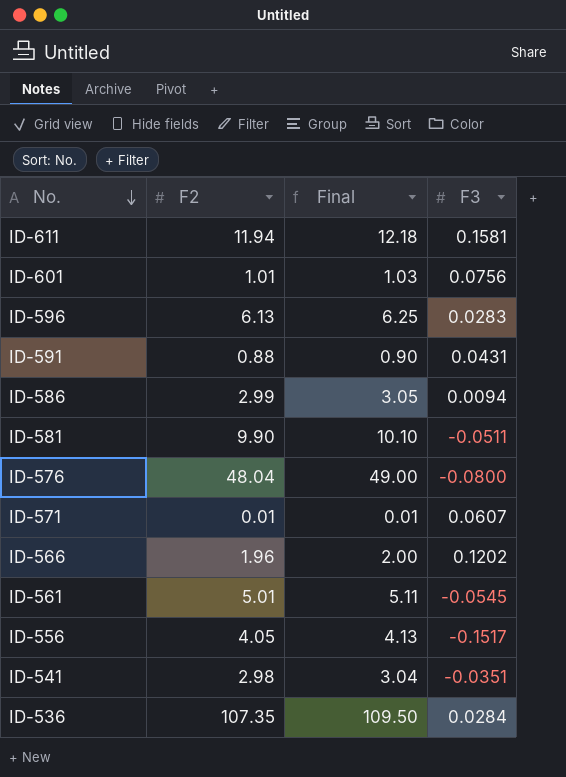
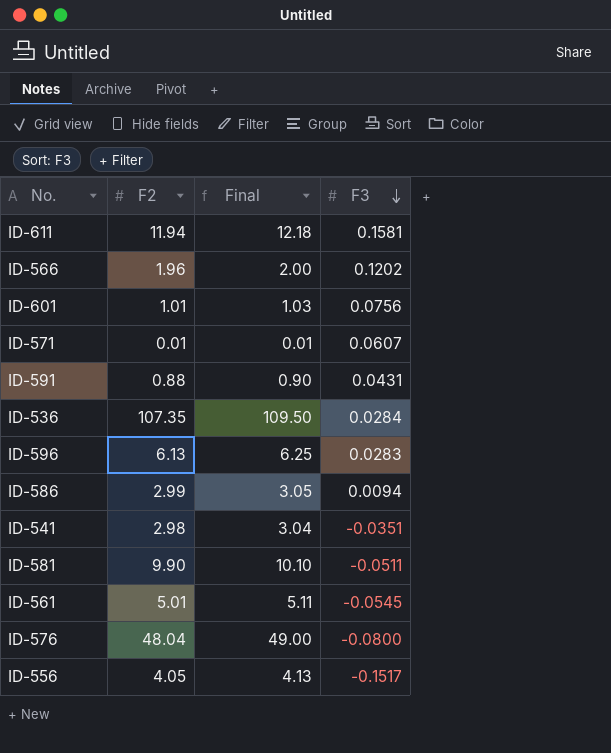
row order: No. descending -> F3 descending

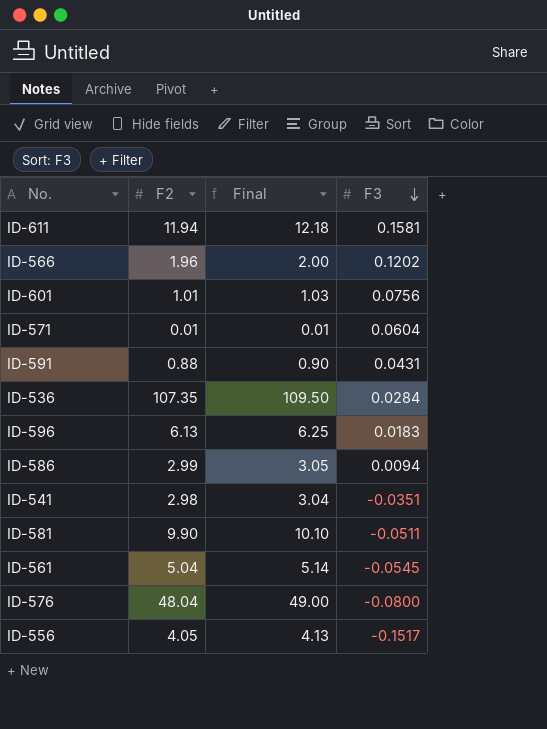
ID-571 | F3: 0.0607 -> 0.0604
ID-596 | F3: 0.0283 -> 0.0183
ID-561 | F2: 5.01 -> 5.04
ID-561 | Final: 5.11 -> 5.14

